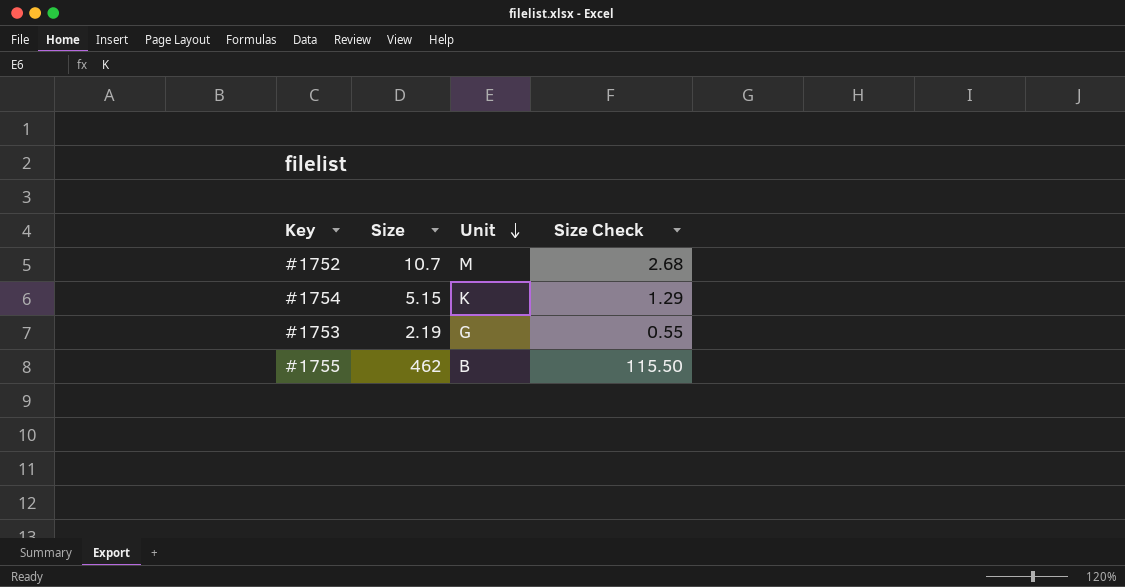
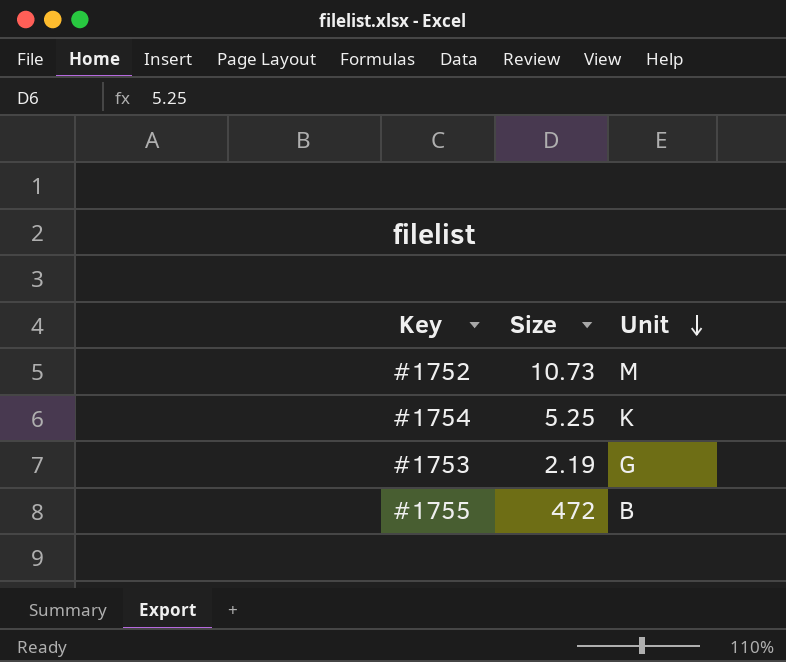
column Size Check | formula: [Size] * 0.25 -> none
#1752 | Size: 10.7 -> 10.73
#1754 | Size: 5.15 -> 5.25
#1755 | Size: 462 -> 472

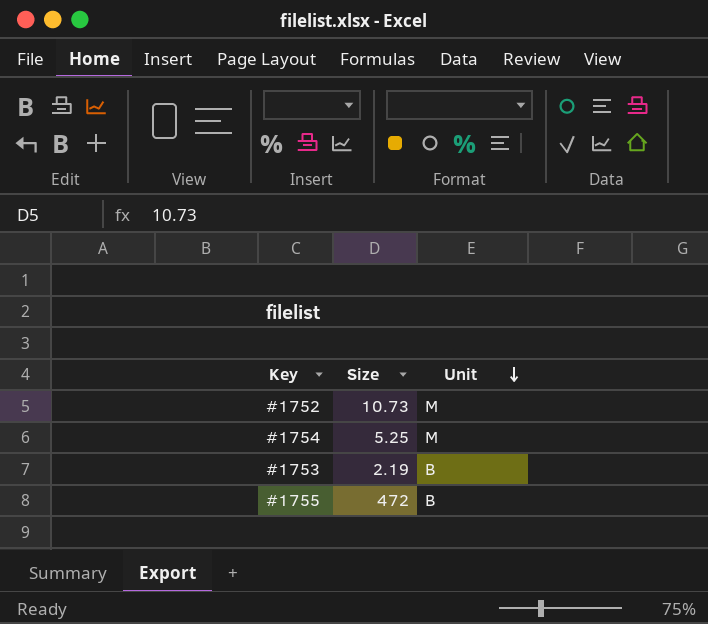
#1754 | Unit: K -> M
#1753 | Unit: G -> B

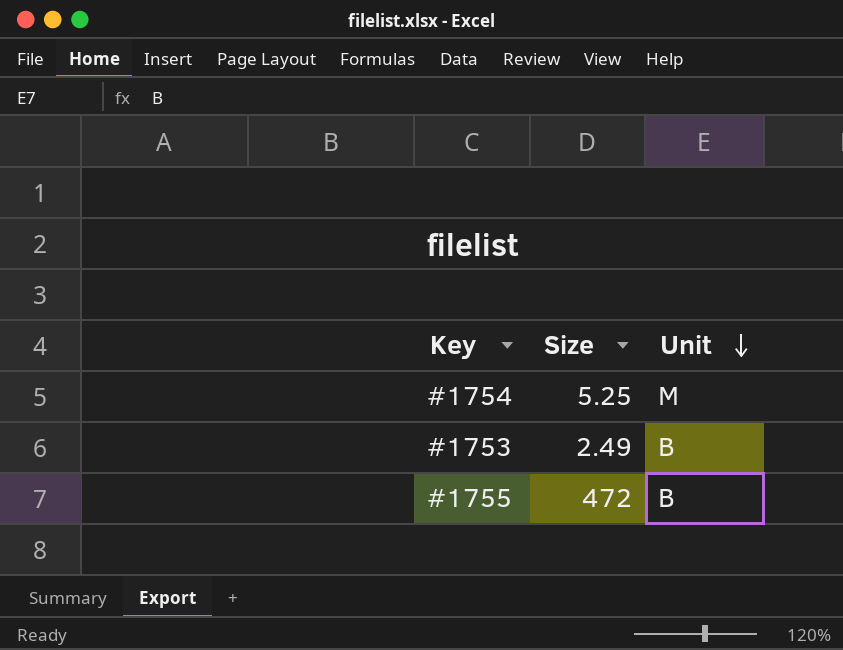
row #1752: 10.73 | M -> none
#1753 | Size: 2.19 -> 2.49

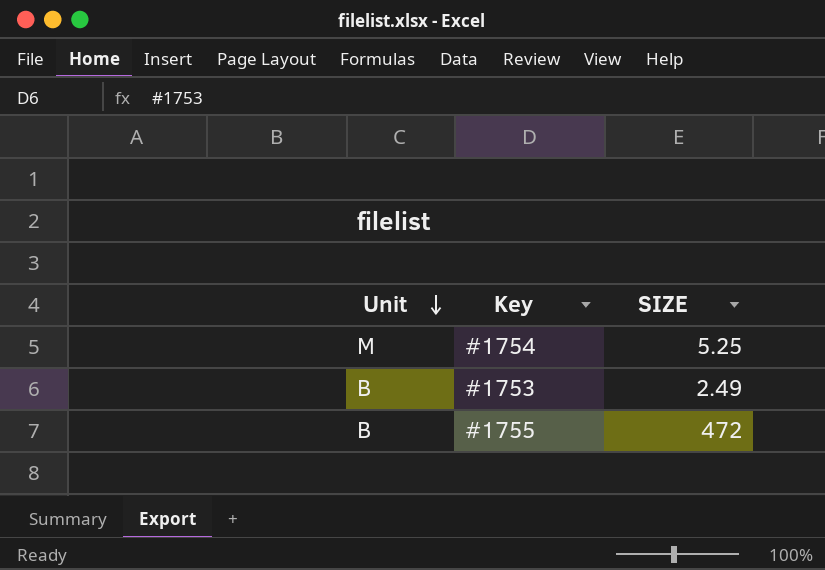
column Unit | position: 3 -> 1
column name: Size -> SIZE

